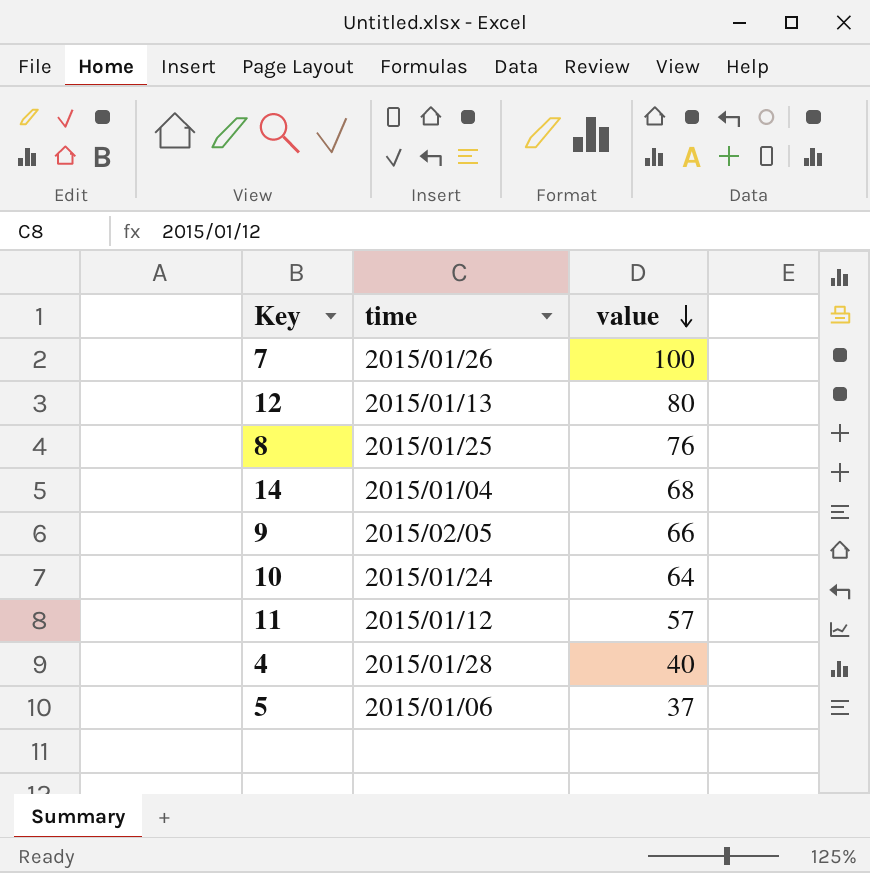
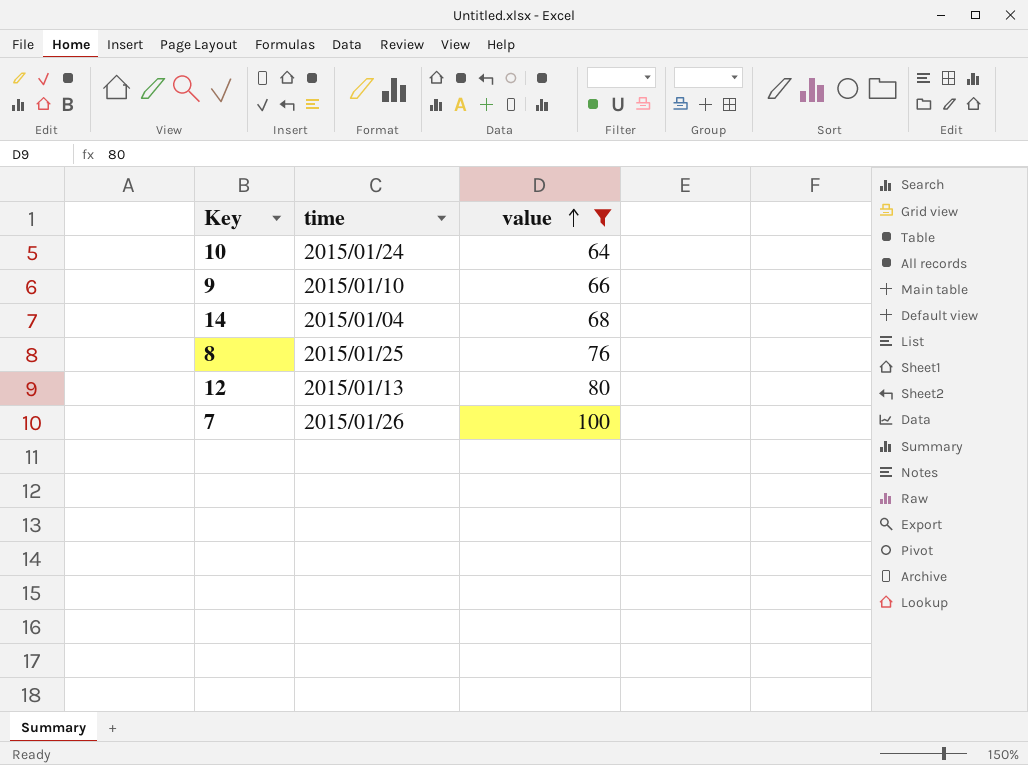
filter: none -> value >= 64
row order: value descending -> value ascending
9 | time: 2015/02/05 -> 2015/01/10

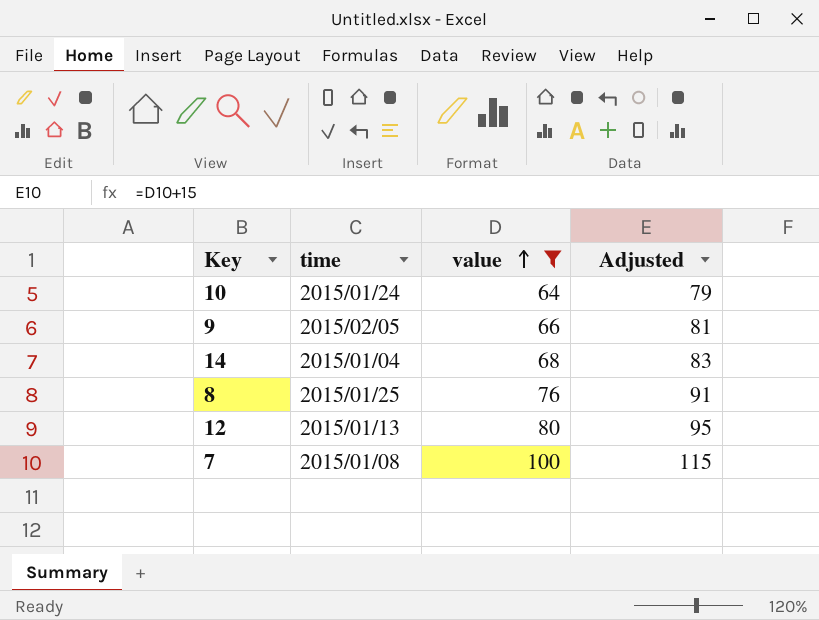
column Adjusted | formula: none -> [value] + 15
9 | time: 2015/01/10 -> 2015/02/05
7 | time: 2015/01/26 -> 2015/01/08

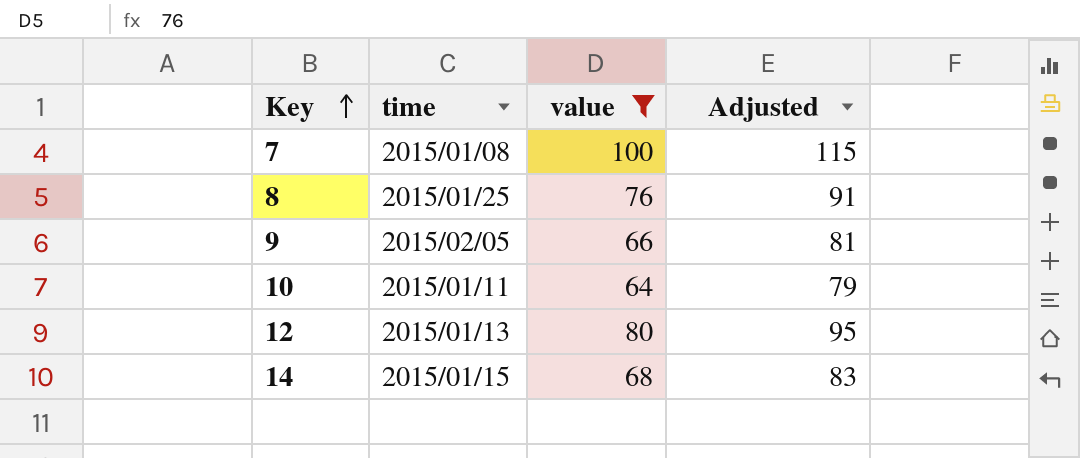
row order: value ascending -> Key ascending
10 | time: 2015/01/24 -> 2015/01/11
14 | time: 2015/01/04 -> 2015/01/15

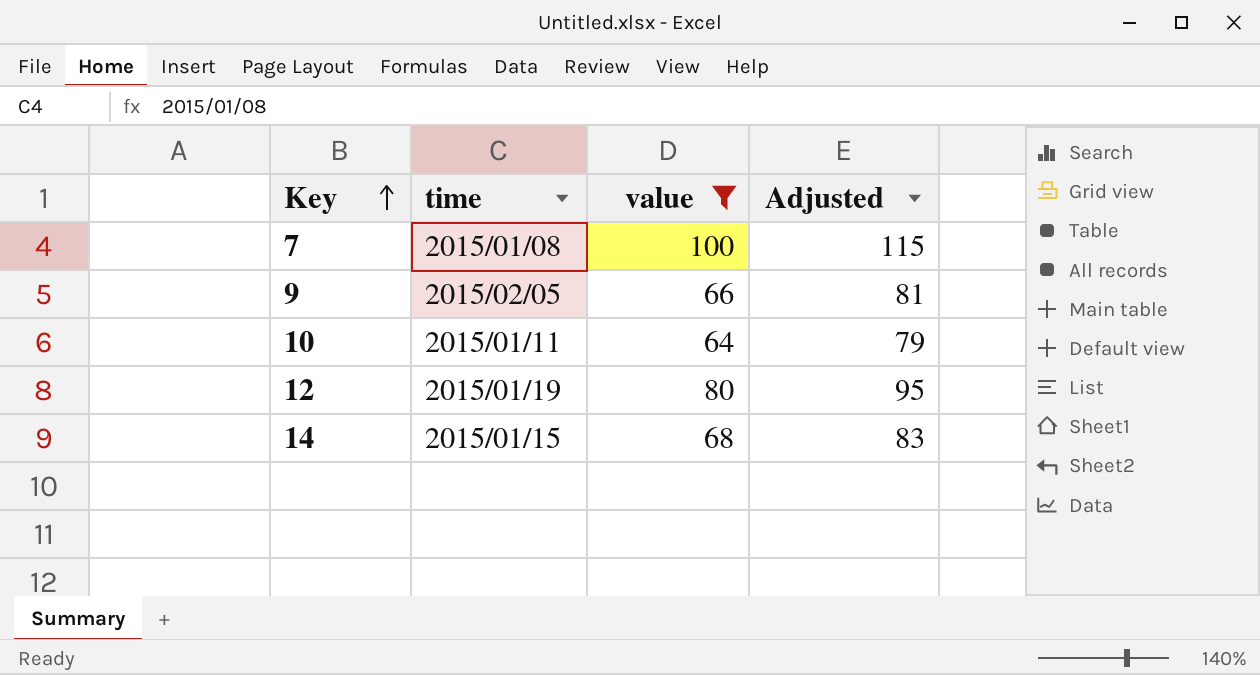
row 8: 2015/01/25 | 76 | 91 -> none
12 | time: 2015/01/13 -> 2015/01/19

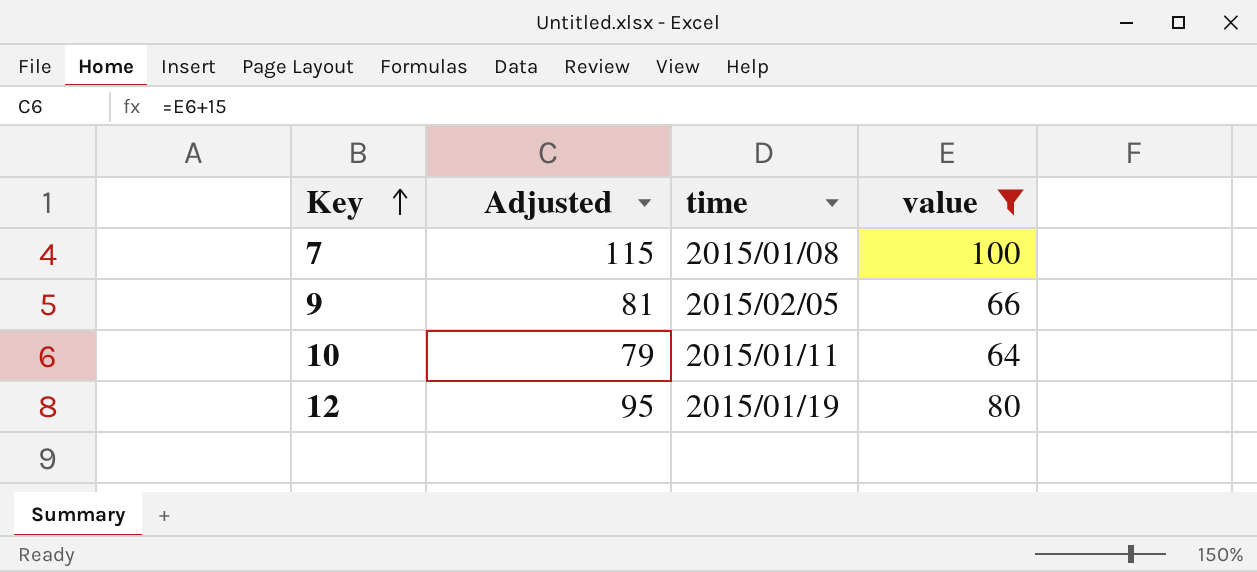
column Adjusted | position: 4 -> 2
row 14: 2015/01/15 | 68 | 83 -> none

